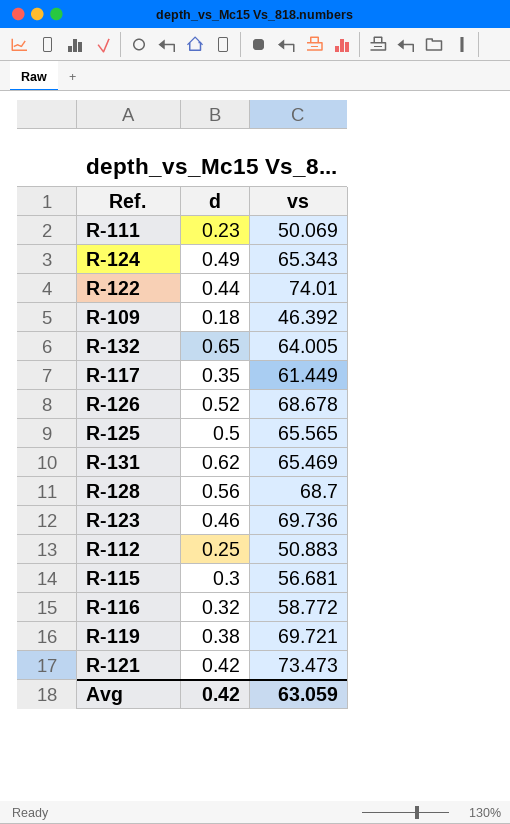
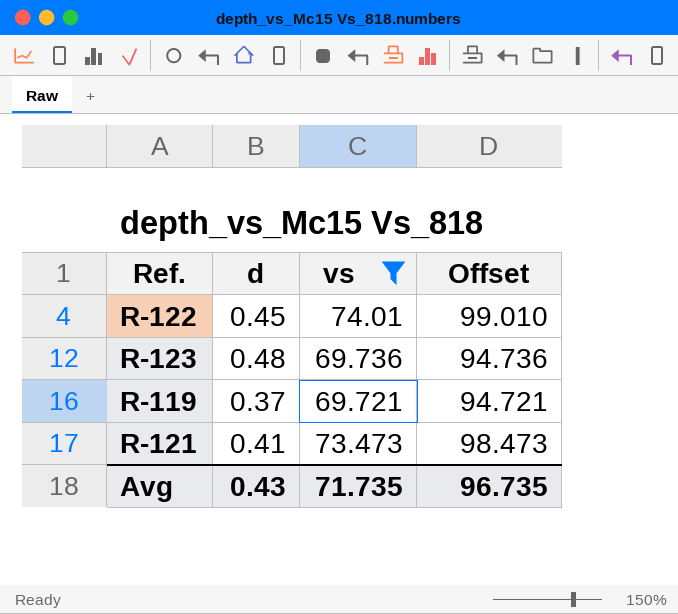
filter: none -> vs >= 69.721
column Offset | formula: none -> [vs] + 25
R-122 | d: 0.44 -> 0.45
R-123 | d: 0.46 -> 0.48
R-119 | d: 0.38 -> 0.37
R-121 | d: 0.42 -> 0.41
Avg | d: 0.42 -> 0.43
Avg | vs: 63.059 -> 71.735

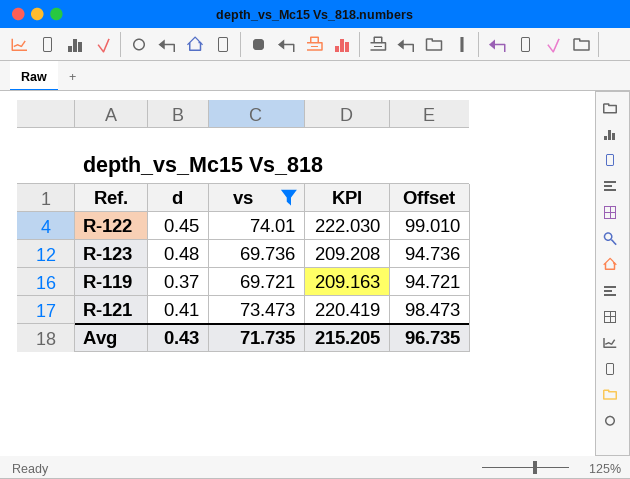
column KPI | formula: none -> [vs] * 3

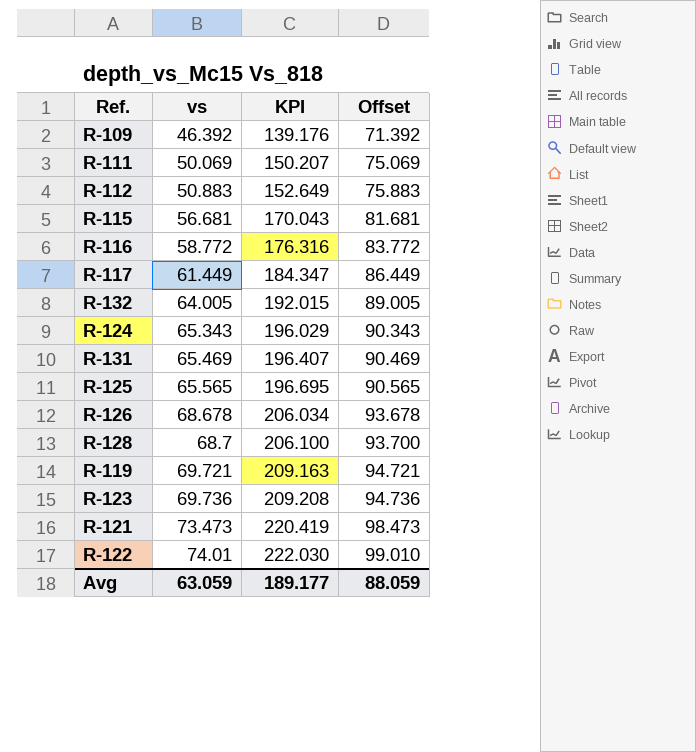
filter: vs >= 69.721 -> none
row order: none -> vs ascending
column d | position: 2 -> none
Avg | vs: 71.735 -> 63.059
Avg | KPI: 215.205 -> 189.177
Avg | Offset: 96.735 -> 88.059

